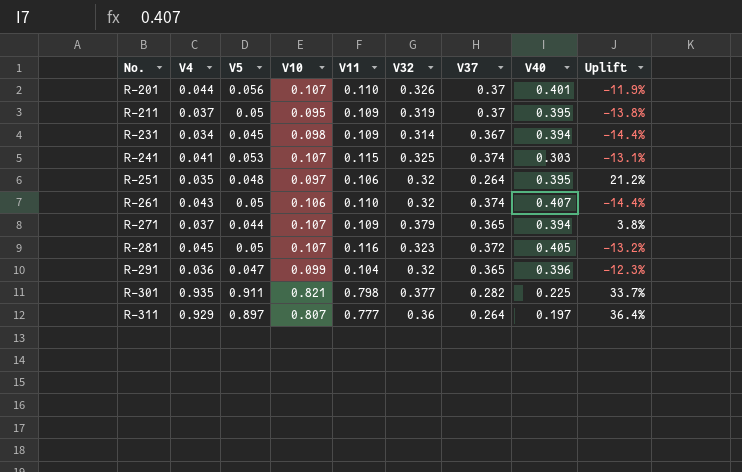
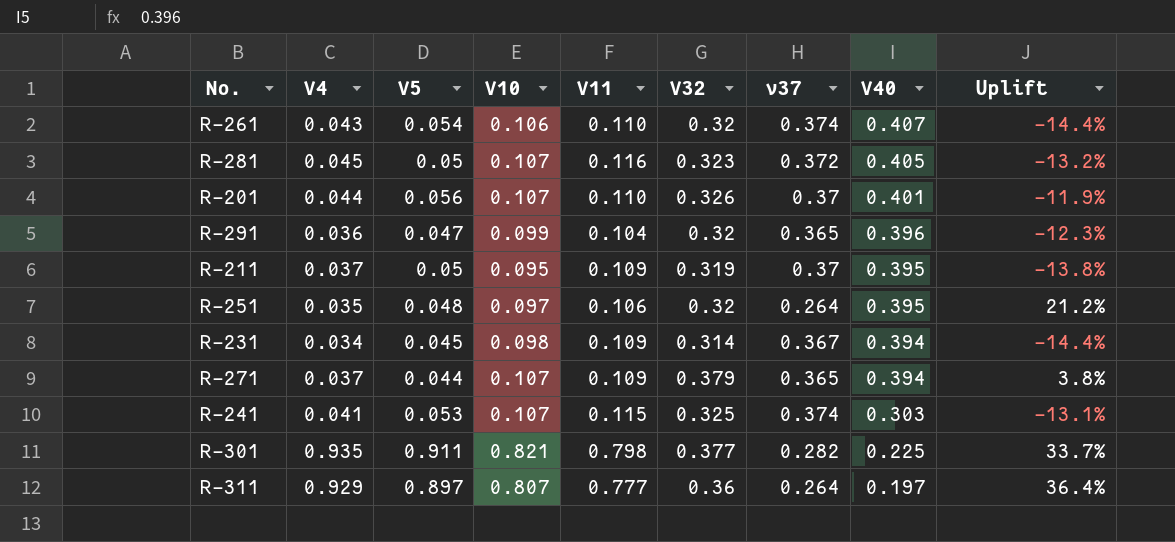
row order: No. ascending -> V40 descending
column name: V37 -> v37
R-261 | V5: 0.05 -> 0.054

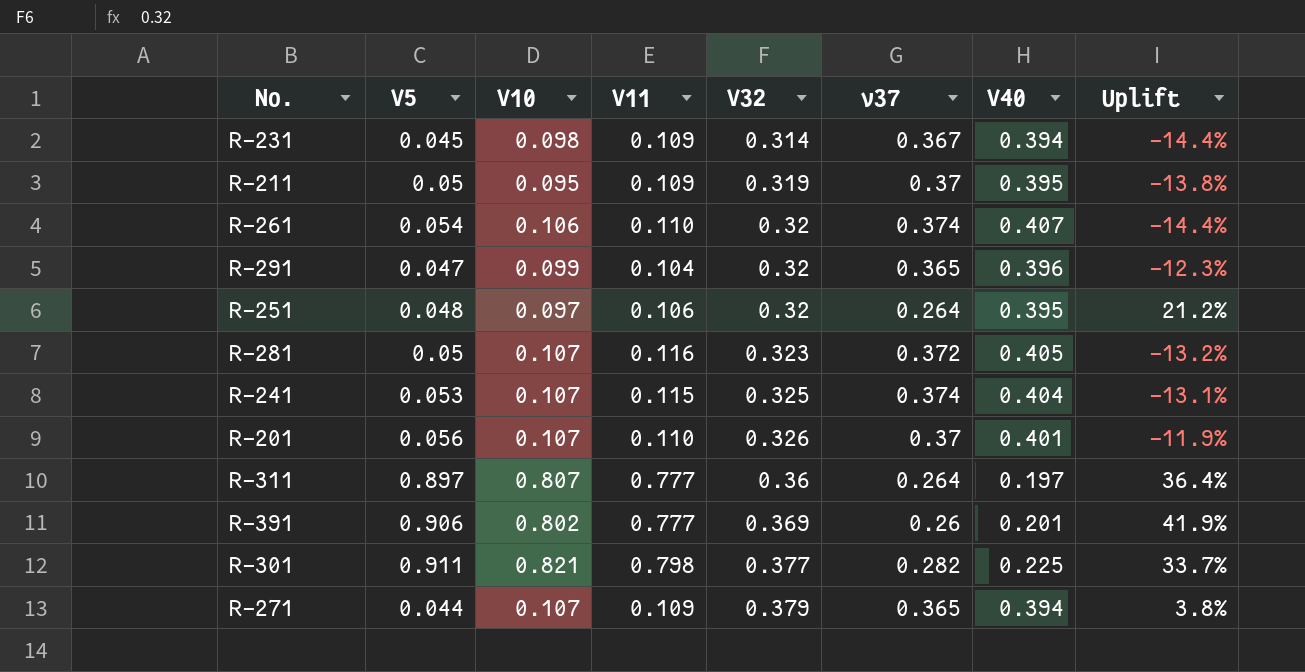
row order: V40 descending -> V32 ascending
column V4 | position: 2 -> none
R-241 | V40: 0.303 -> 0.404
row R-391: none -> 0.906 | 0.802 | 0.777 | 0.369 | 0.26 | 0.201 | 41.9%

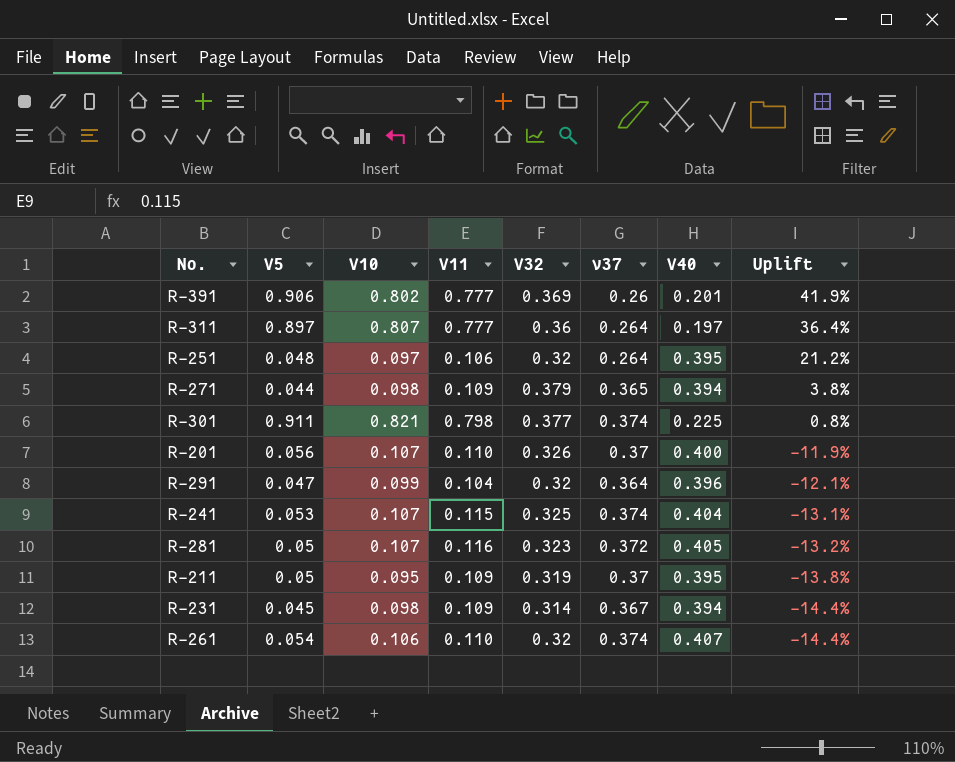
row order: V32 ascending -> Uplift descending
R-271 | V10: 0.107 -> 0.098
R-301 | v37: 0.282 -> 0.374
R-301 | Uplift: 33.7% -> 0.8%
R-201 | V40: 0.401 -> 0.400
R-291 | v37: 0.365 -> 0.364
R-291 | Uplift: -12.3% -> -12.1%

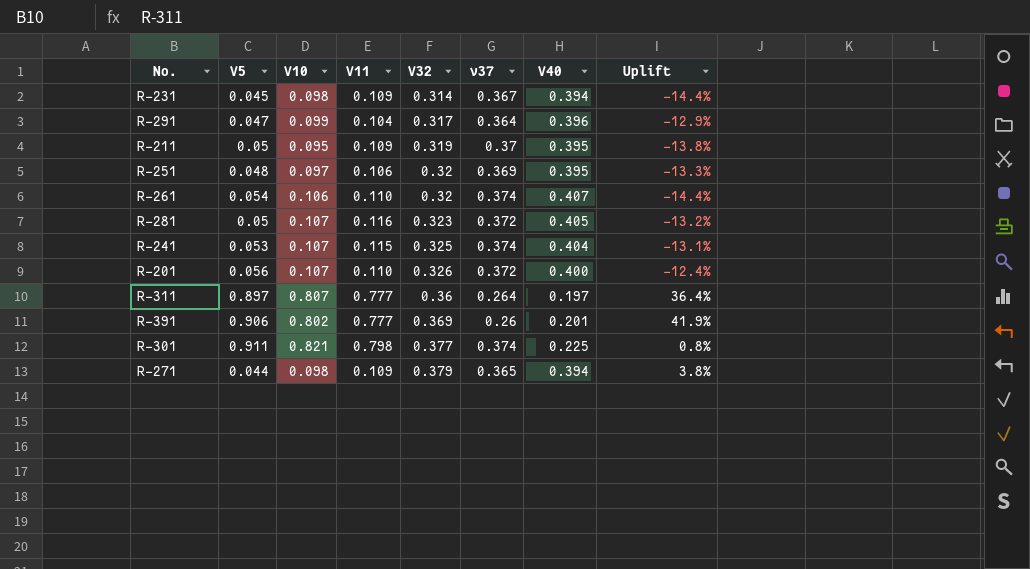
row order: Uplift descending -> V32 ascending
R-291 | V32: 0.32 -> 0.317
R-291 | Uplift: -12.1% -> -12.9%
R-251 | v37: 0.264 -> 0.369
R-251 | Uplift: 21.2% -> -13.3%
R-201 | v37: 0.37 -> 0.372
R-201 | Uplift: -11.9% -> -12.4%

